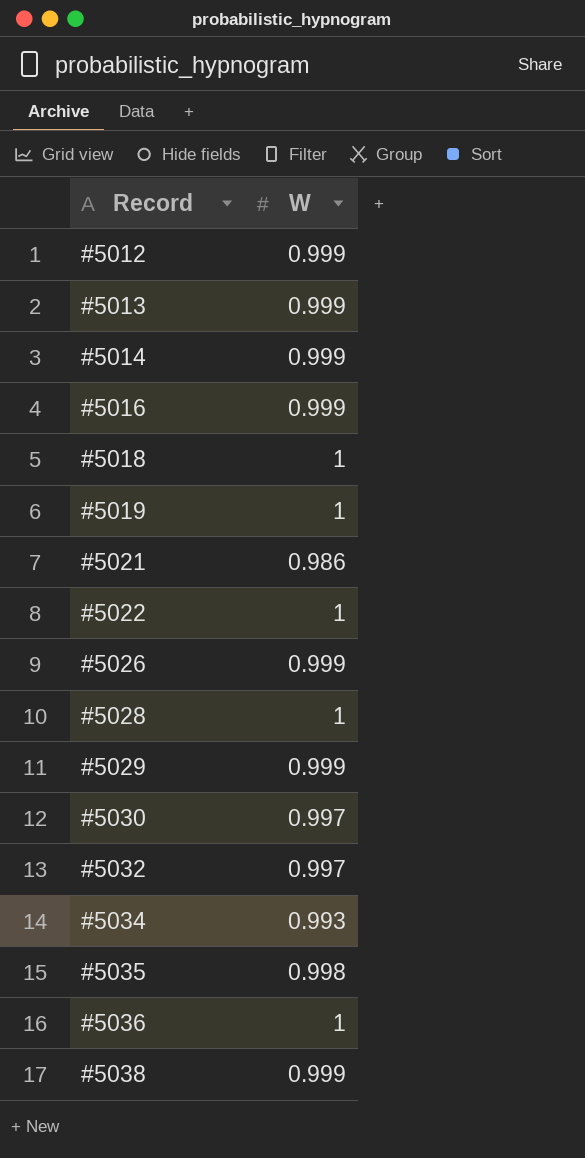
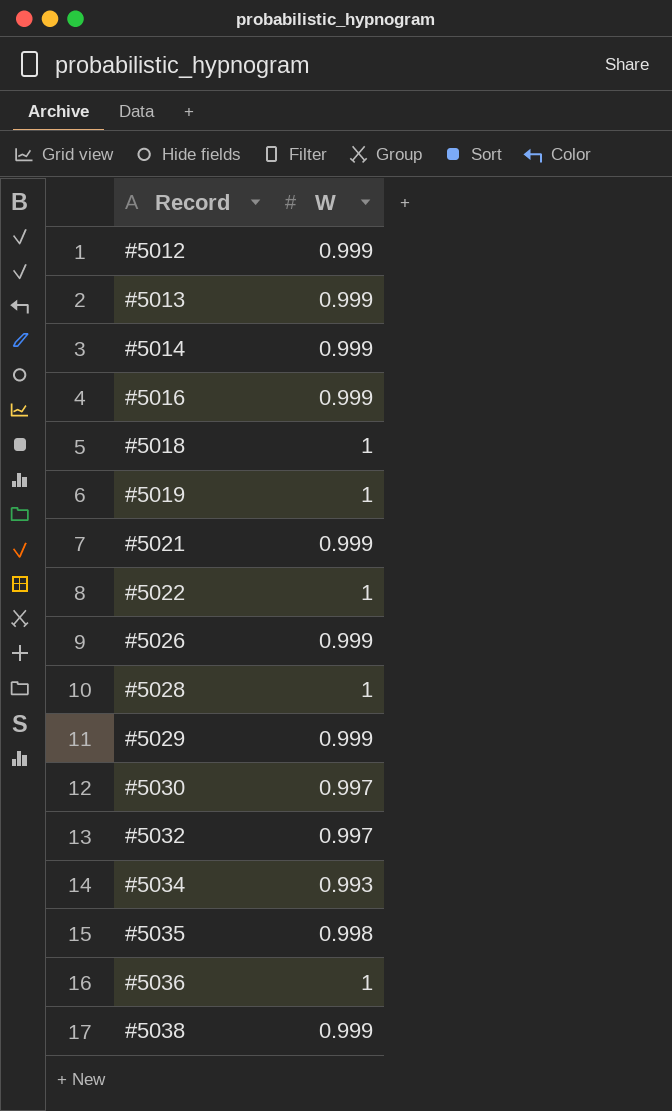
#5021 | W: 0.986 -> 0.999

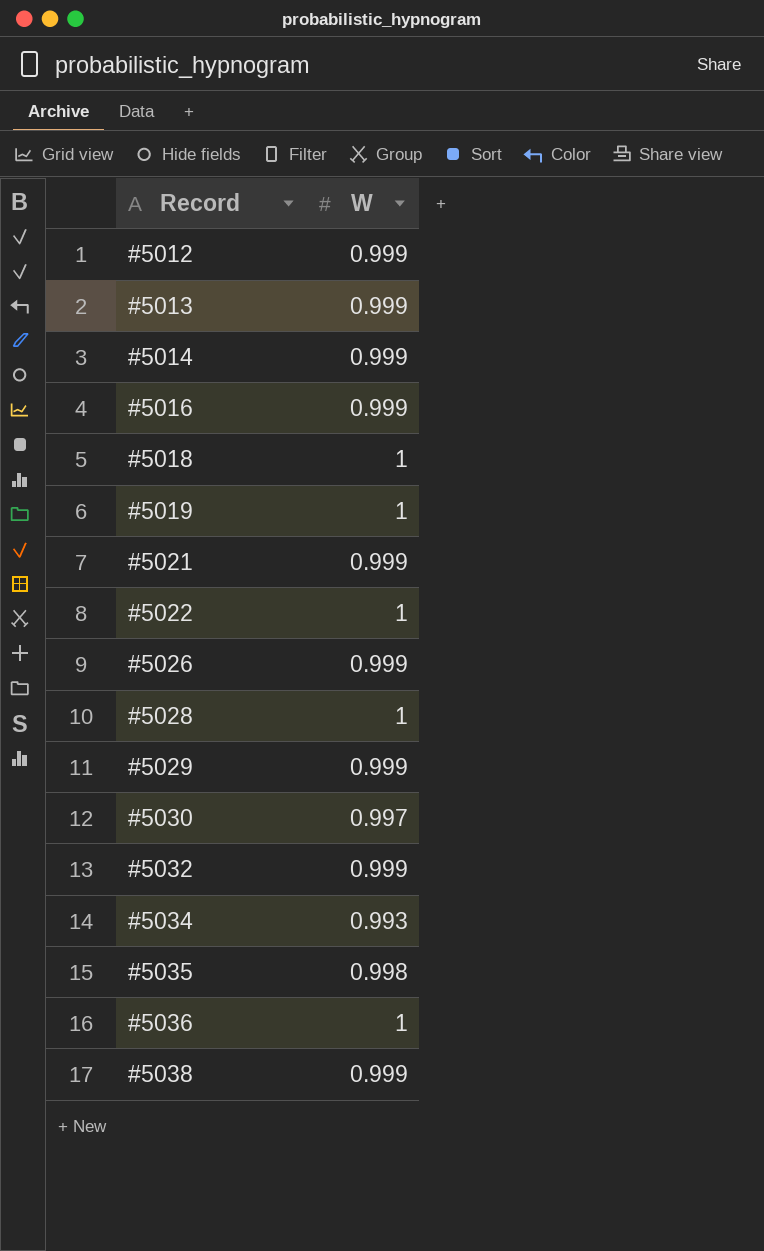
#5032 | W: 0.997 -> 0.999

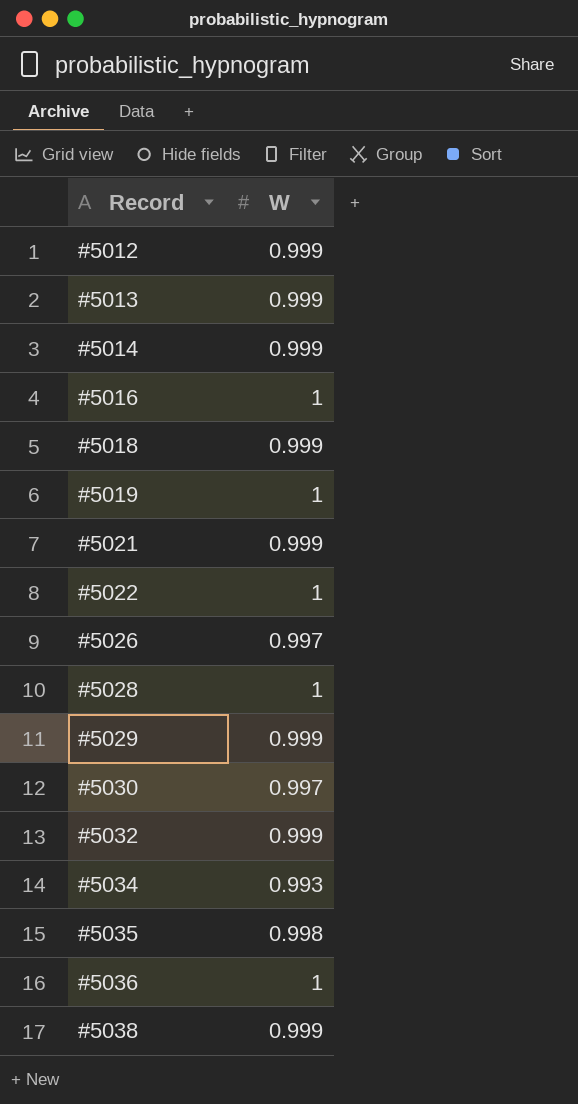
#5016 | W: 0.999 -> 1
#5018 | W: 1 -> 0.999
#5026 | W: 0.999 -> 0.997

